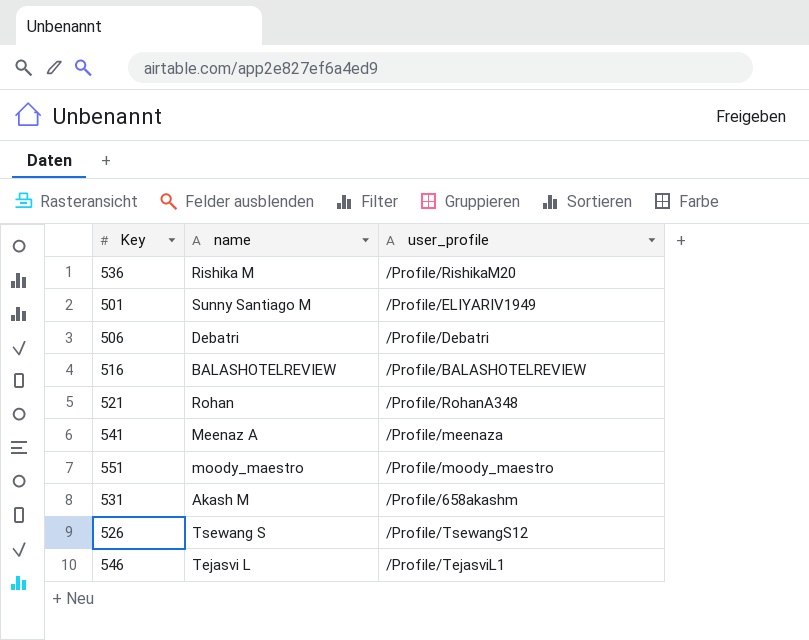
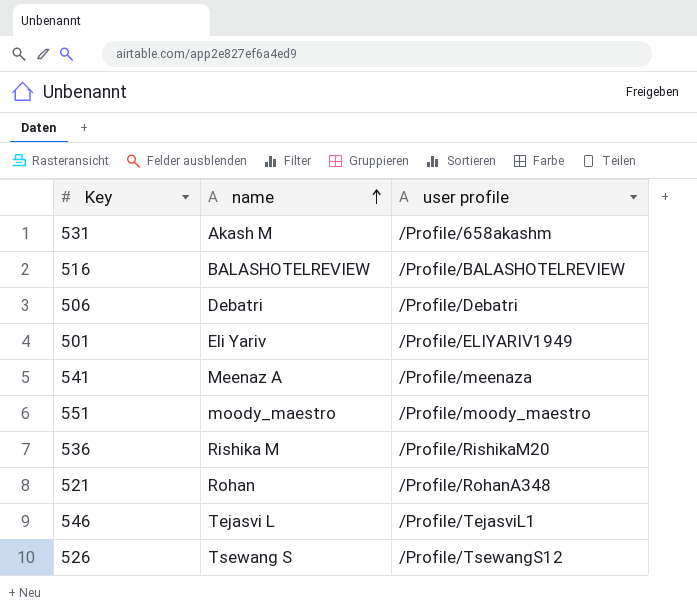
row order: none -> name ascending
column name: user_profile -> user profile
501 | name: Sunny Santiago M -> Eli Yariv

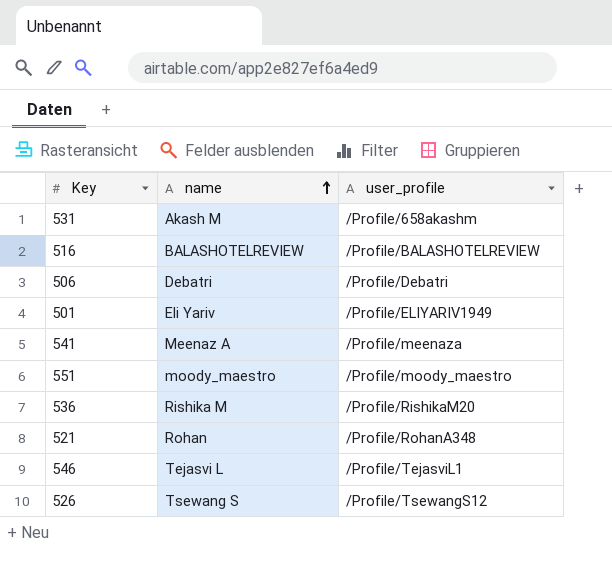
column name: user profile -> user_profile

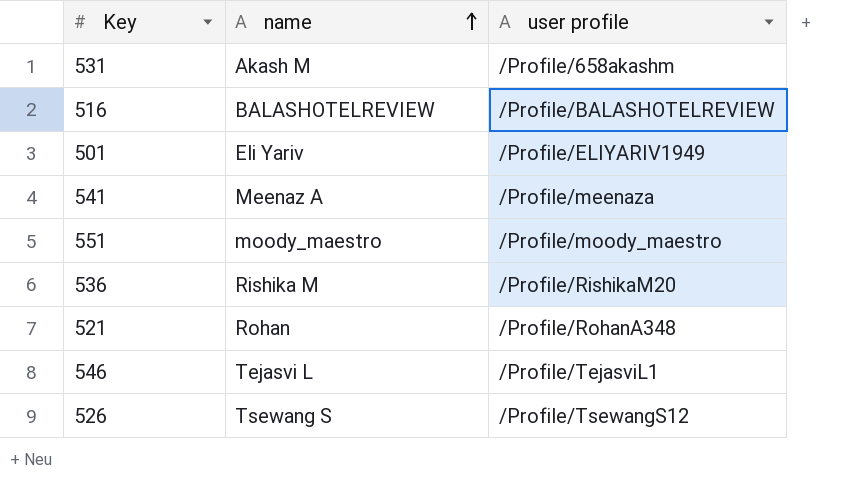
column name: user_profile -> user profile
row 506: Debatri | /Profile/Debatri -> none

